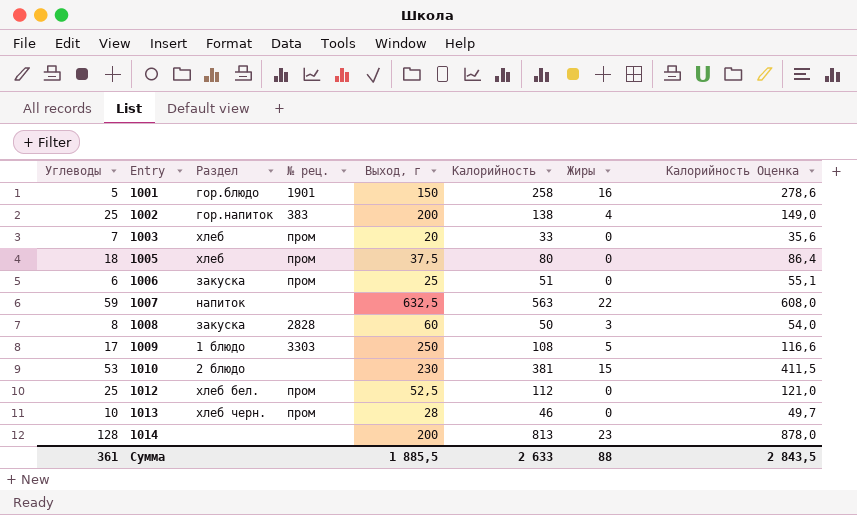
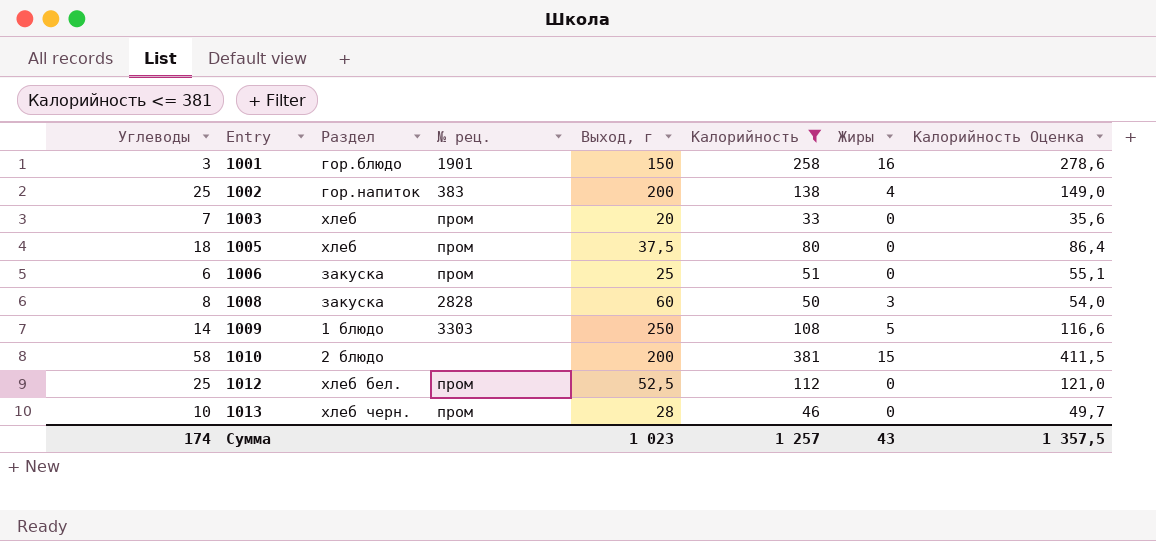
filter: none -> Калорийность <= 381
1001 | Углеводы: 5 -> 3
1009 | Углеводы: 17 -> 14
1010 | Углеводы: 53 -> 58
1010 | Выход, г: 230 -> 200
Сумма | Углеводы: 361 -> 174
Сумма | Выход, г: 1 885,5 -> 1 023
Сумма | Калорийность: 2 633 -> 1 257
Сумма | Жиры: 88 -> 43
Сумма | Калорийность Оценка: 2 843,5 -> 1 357,5

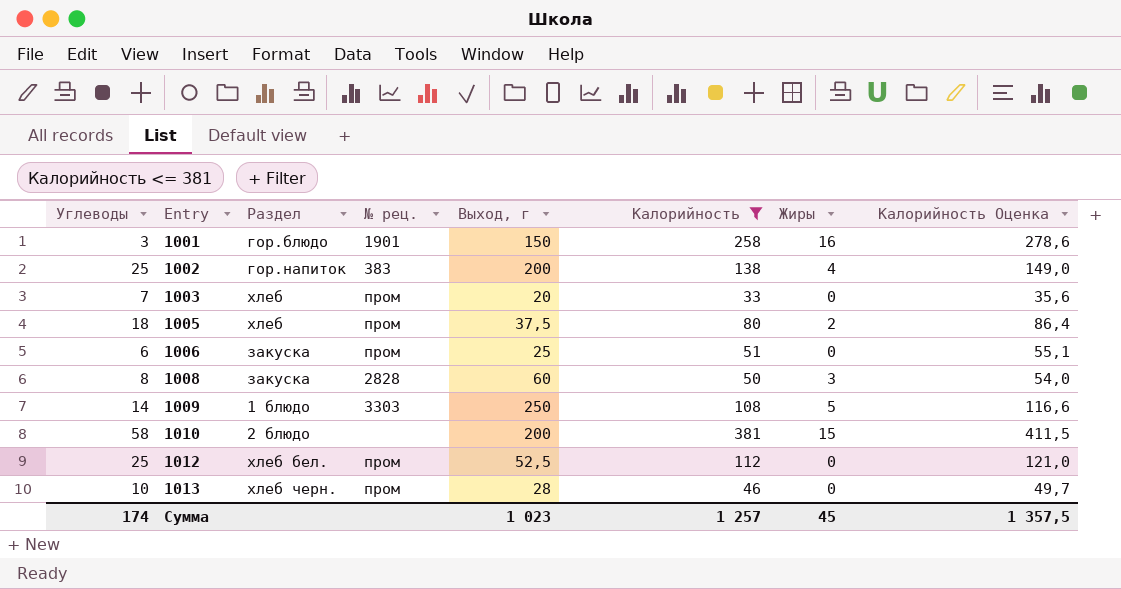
1005 | Жиры: 0 -> 2
Сумма | Жиры: 43 -> 45

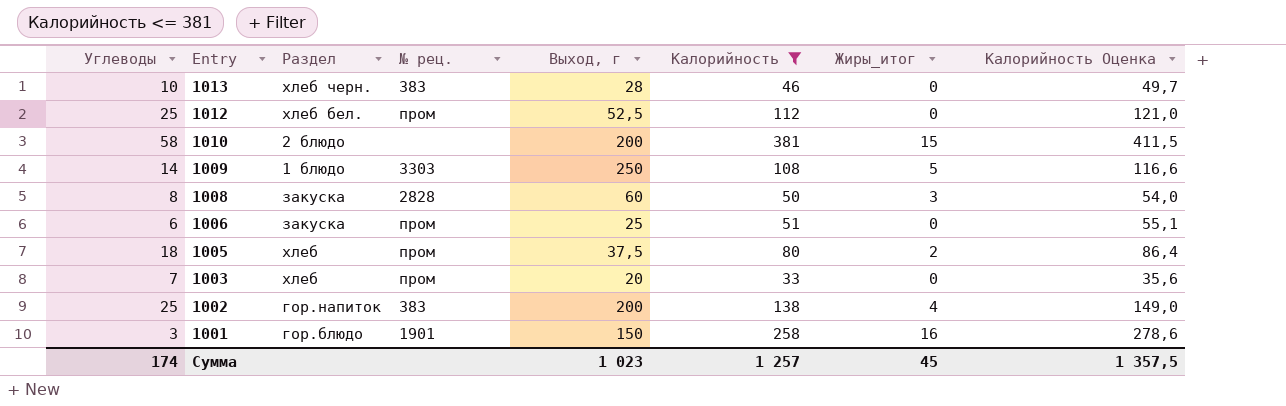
row order: Entry ascending -> Entry descending
column name: Жиры -> Жиры_итог
1013 | № рец.: пром -> 383

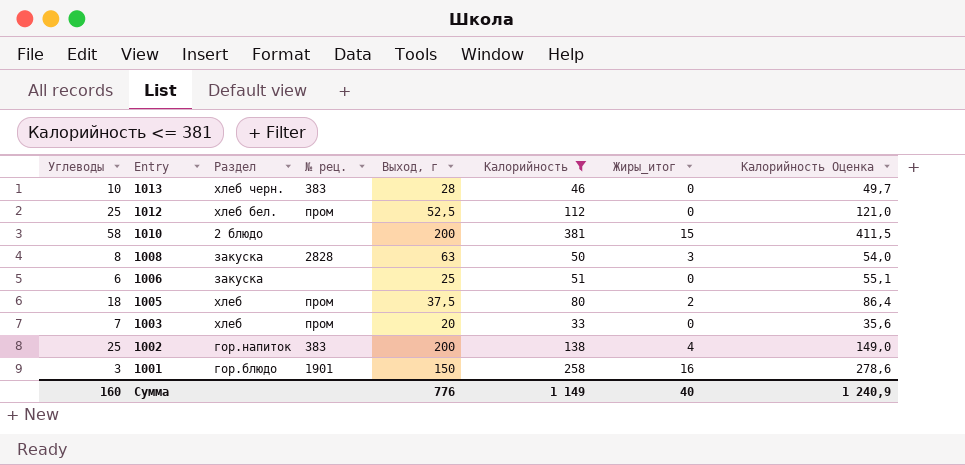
row 1009: 14 | 1 блюдо | 3303 | 250 | 108 | 5 | 116,6 -> none
1008 | Выход, г: 60 -> 63
1006 | № рец.: пром -> none
Сумма | Углеводы: 174 -> 160
Сумма | Выход, г: 1 023 -> 776
Сумма | Калорийность: 1 257 -> 1 149
Сумма | Жиры_итог: 45 -> 40
Сумма | Калорийность Оценка: 1 357,5 -> 1 240,9

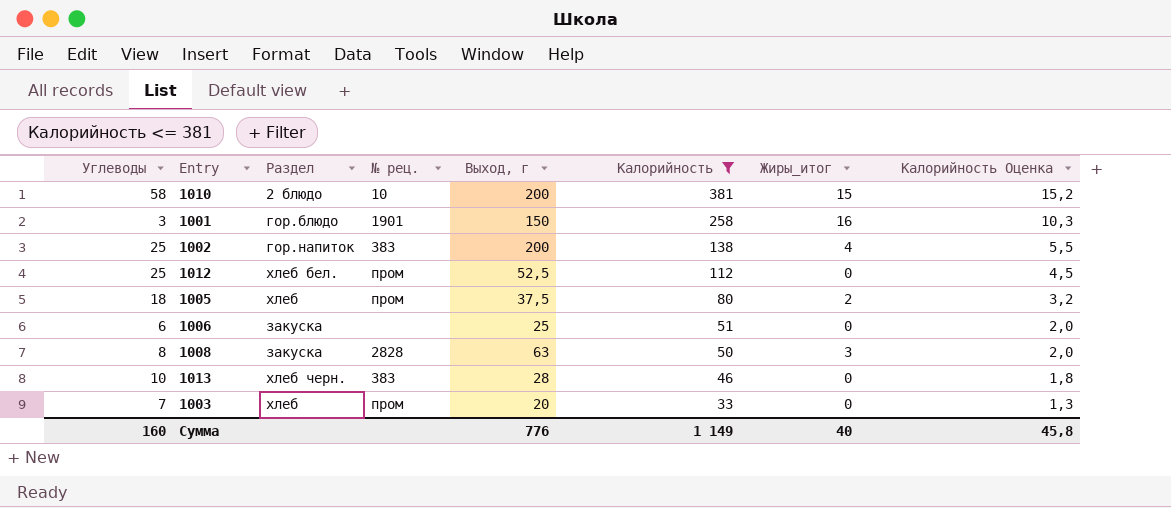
row order: Entry descending -> Калорийность descending
column Калорийность Оценка | formula: [Калорийность] * 1,08 -> [Калорийность] * 0,04
1010 | № рец.: none -> 10
Сумма | Калорийность Оценка: 1 240,9 -> 45,8

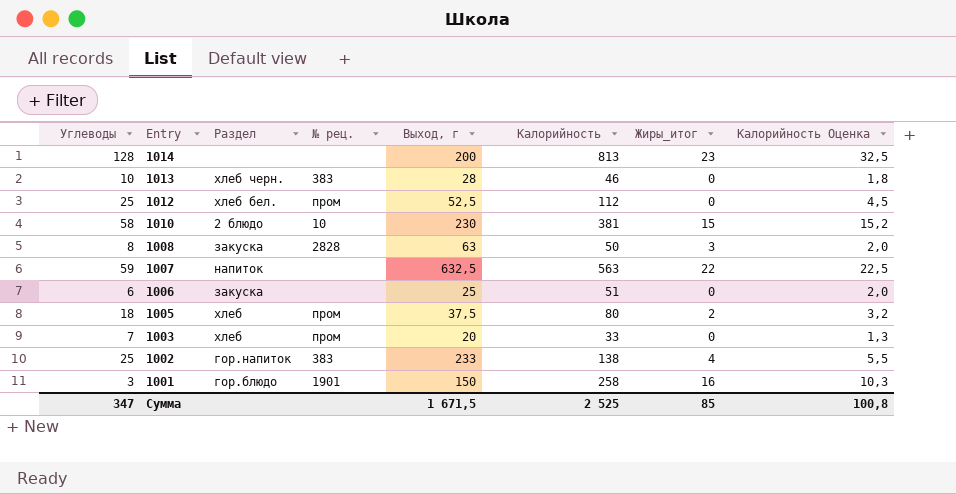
filter: Калорийность <= 381 -> none
row order: Калорийность descending -> Entry descending
1010 | Выход, г: 200 -> 230
1002 | Выход, г: 200 -> 233
Сумма | Углеводы: 160 -> 347
Сумма | Выход, г: 776 -> 1 671,5
Сумма | Калорийность: 1 149 -> 2 525
Сумма | Жиры_итог: 40 -> 85
Сумма | Калорийность Оценка: 45,8 -> 100,8

